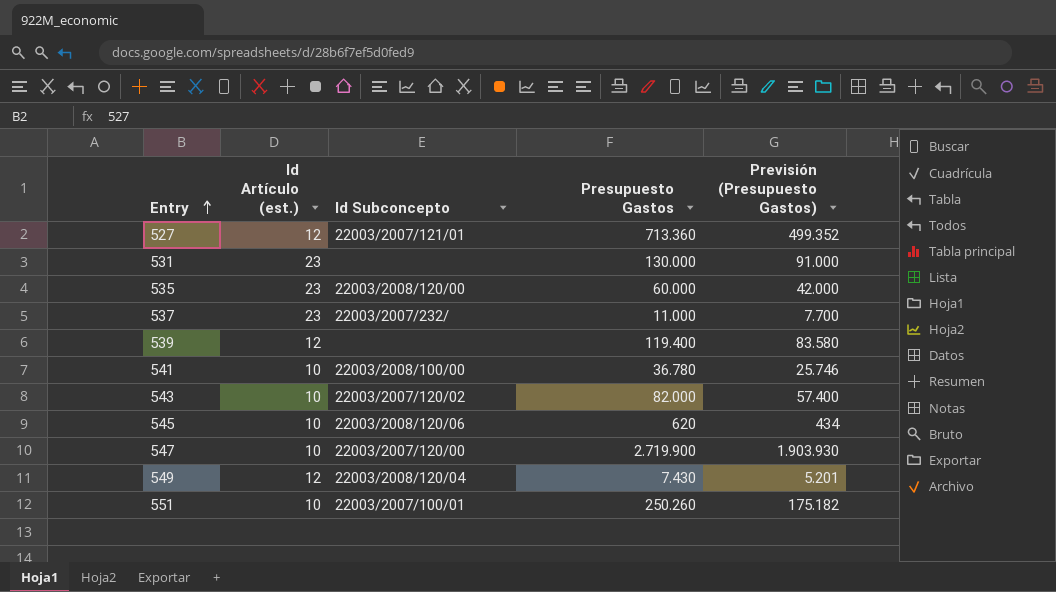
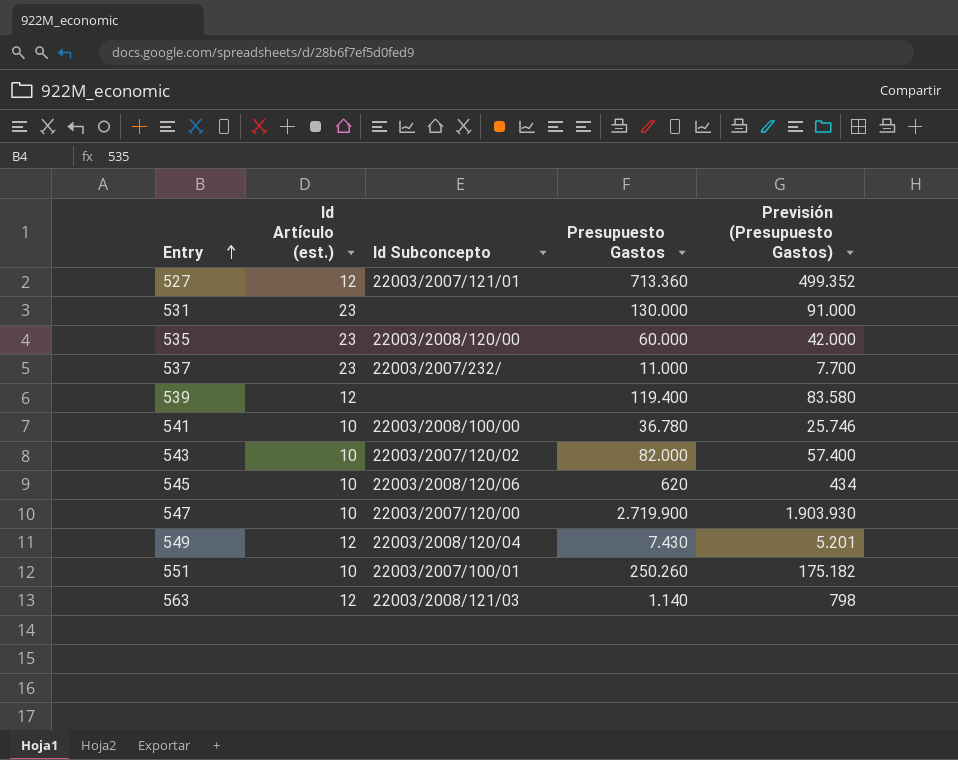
row 563: none -> 12 | 22003/2008/121/03 | 1.140 | 798

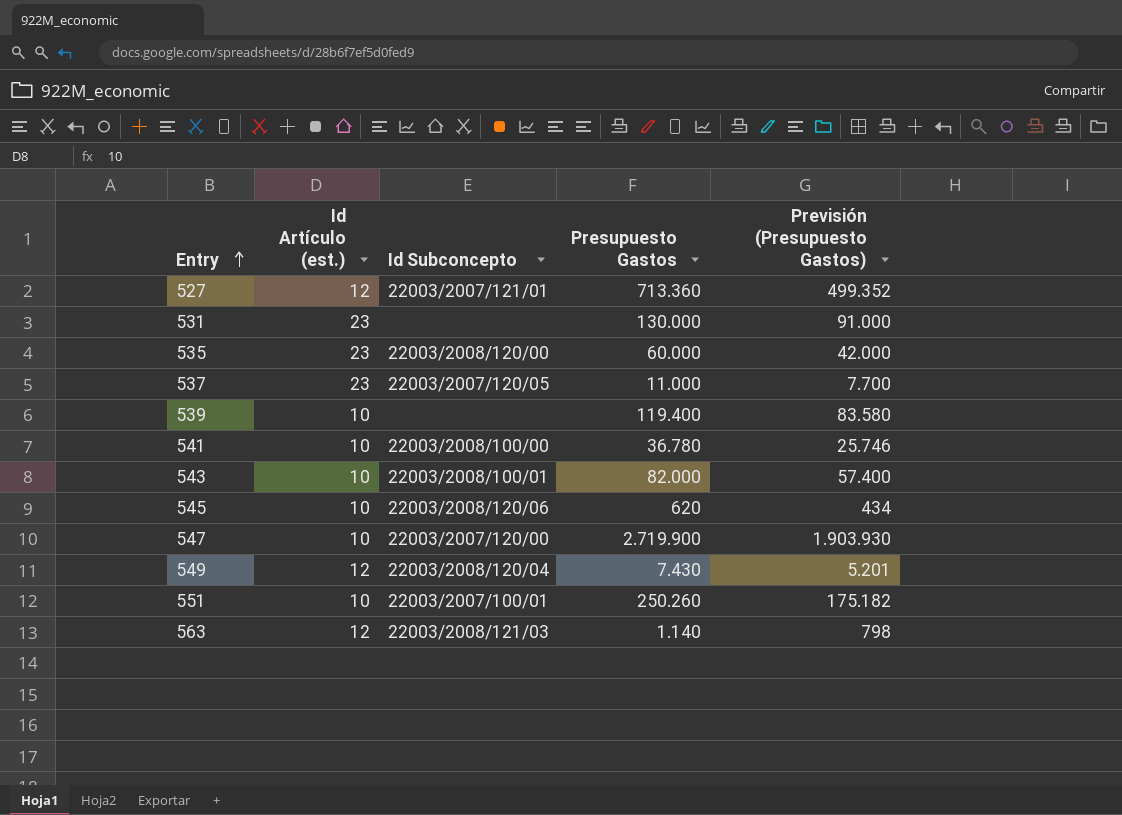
537 | Id Subconcepto: 22003/2007/232/ -> 22003/2007/120/05
539 | Id Artículo (est.): 12 -> 10
543 | Id Subconcepto: 22003/2007/120/02 -> 22003/2008/100/01

